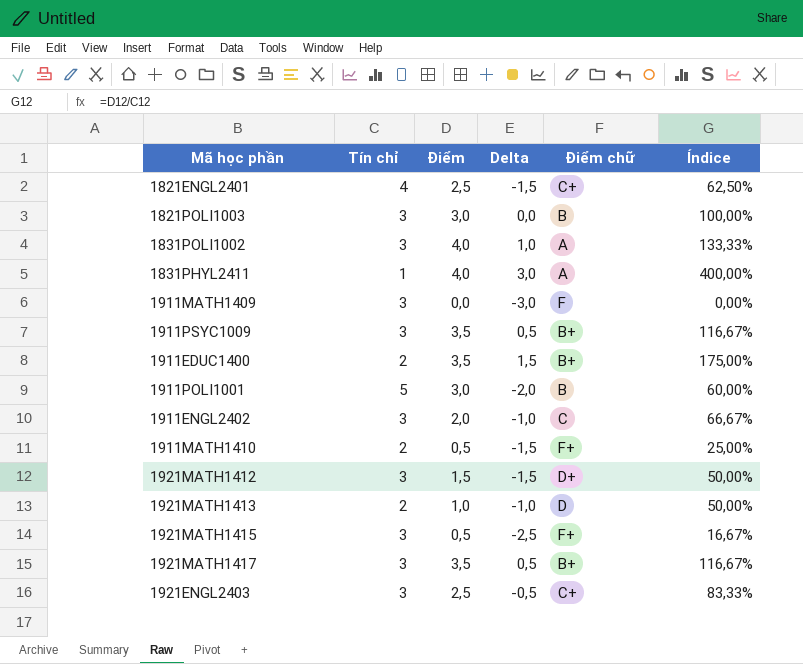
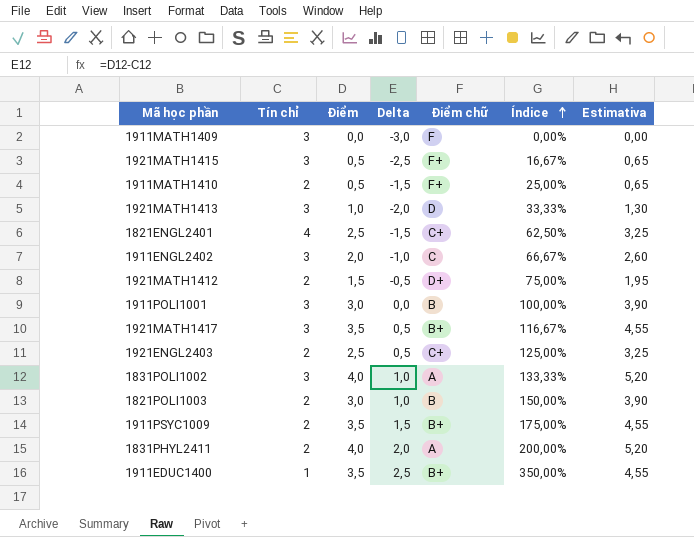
row order: none -> Índice ascending
column Estimativa | formula: none -> [Điểm] * 1,3
1921MATH1413 | Tín chỉ: 2 -> 3
1921MATH1413 | Delta: -1,0 -> -2,0
1921MATH1413 | Índice: 50,00% -> 33,33%
1921MATH1412 | Tín chỉ: 3 -> 2
1921MATH1412 | Delta: -1,5 -> -0,5
1921MATH1412 | Índice: 50,00% -> 75,00%
1911POLI1001 | Tín chỉ: 5 -> 3
1911POLI1001 | Delta: -2,0 -> 0,0
1911POLI1001 | Índice: 60,00% -> 100,00%
1921ENGL2403 | Tín chỉ: 3 -> 2
1921ENGL2403 | Delta: -0,5 -> 0,5
1921ENGL2403 | Índice: 83,33% -> 125,00%
1821POLI1003 | Tín chỉ: 3 -> 2
1821POLI1003 | Delta: 0,0 -> 1,0
1821POLI1003 | Índice: 100,00% -> 150,00%
1911PSYC1009 | Tín chỉ: 3 -> 2
1911PSYC1009 | Delta: 0,5 -> 1,5
1911PSYC1009 | Índice: 116,67% -> 175,00%
1831PHYL2411 | Tín chỉ: 1 -> 2
1831PHYL2411 | Delta: 3,0 -> 2,0
1831PHYL2411 | Índice: 400,00% -> 200,00%
1911EDUC1400 | Tín chỉ: 2 -> 1
1911EDUC1400 | Delta: 1,5 -> 2,5
1911EDUC1400 | Índice: 175,00% -> 350,00%

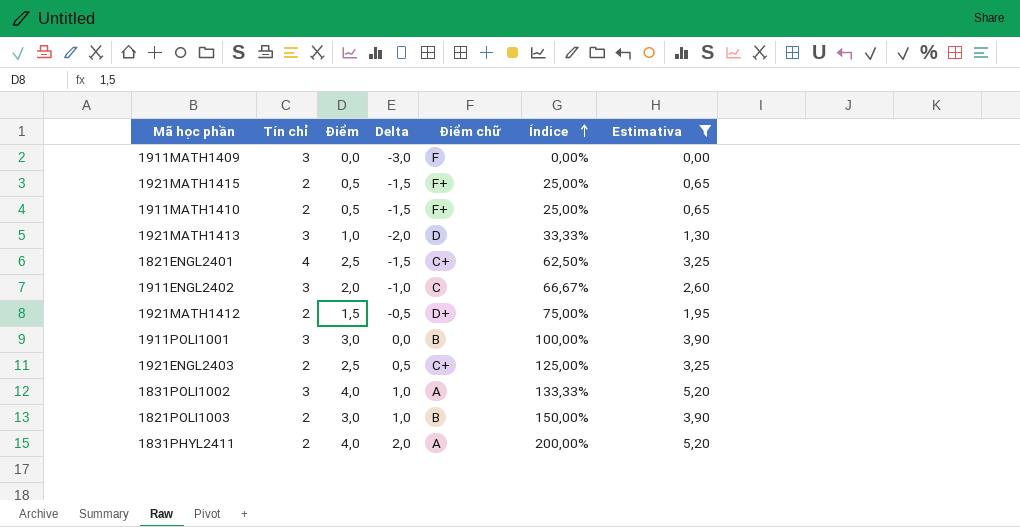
filter: none -> Estimativa != 4,55
1921MATH1415 | Tín chỉ: 3 -> 2
1921MATH1415 | Delta: -2,5 -> -1,5
1921MATH1415 | Índice: 16,67% -> 25,00%

